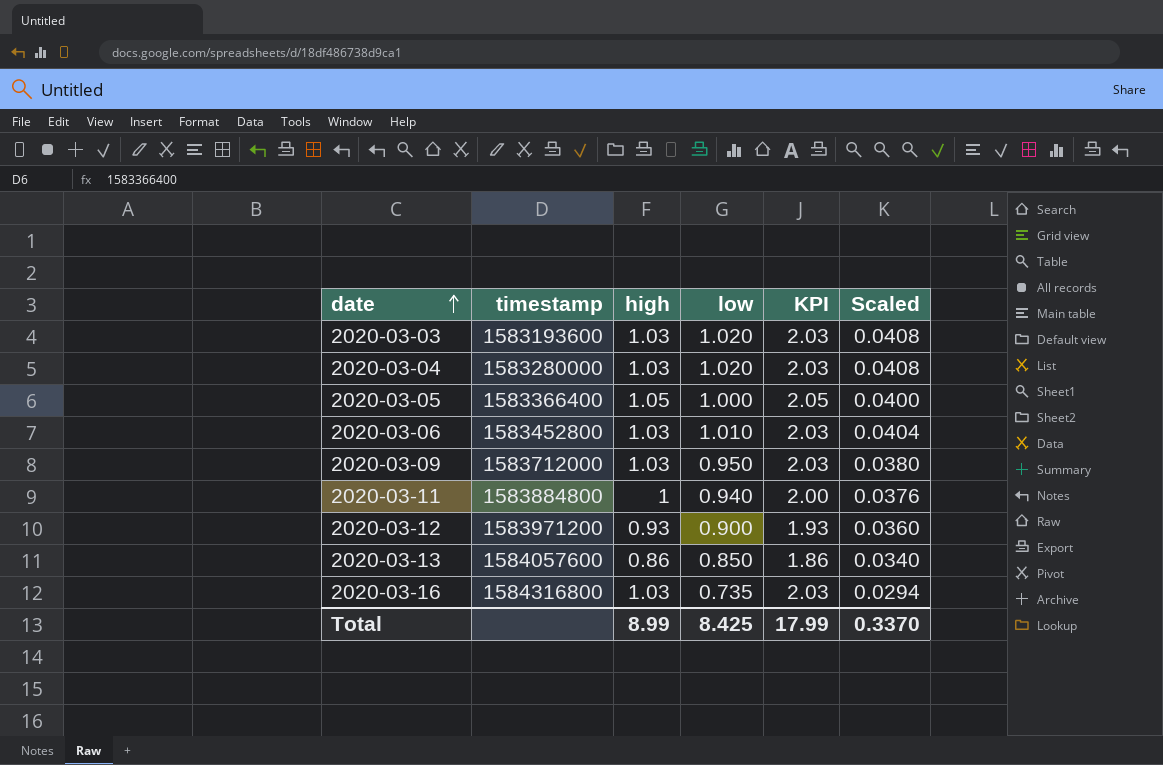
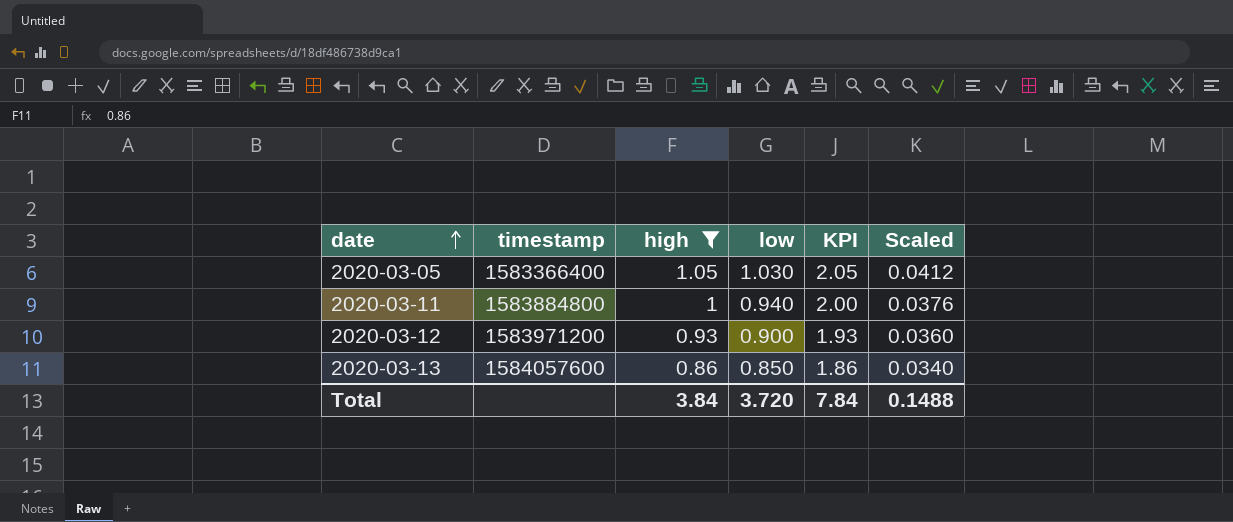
filter: none -> high != 1.03
2020-03-05 | low: 1.000 -> 1.030
2020-03-05 | Scaled: 0.0400 -> 0.0412
Total | high: 8.99 -> 3.84
Total | low: 8.425 -> 3.720
Total | KPI: 17.99 -> 7.84
Total | Scaled: 0.3370 -> 0.1488

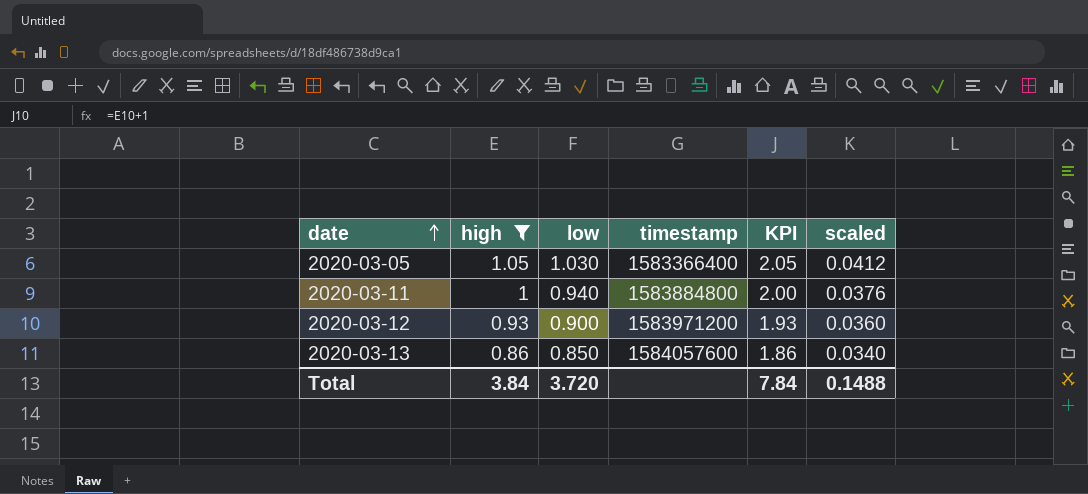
column timestamp | position: 2 -> 4
column name: Scaled -> scaled

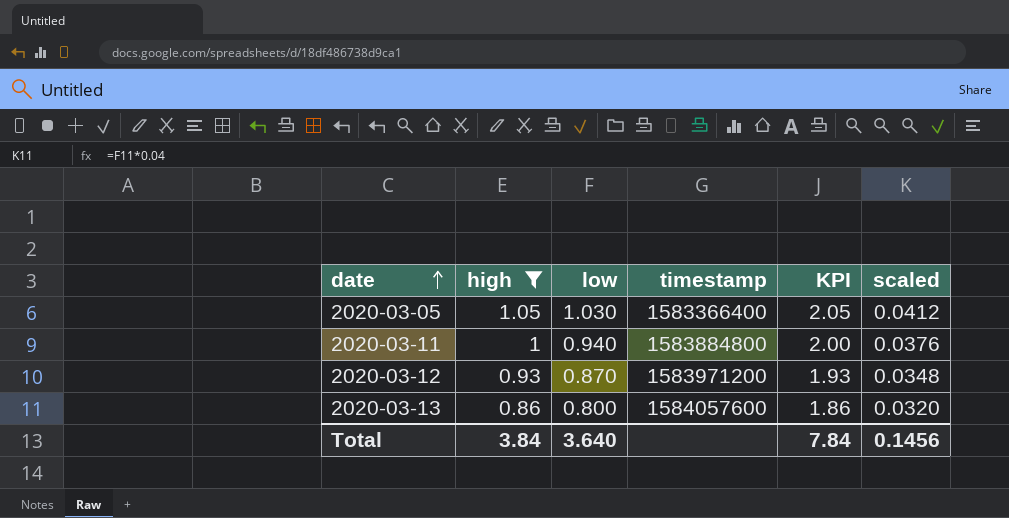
2020-03-12 | low: 0.900 -> 0.870
2020-03-12 | scaled: 0.0360 -> 0.0348
2020-03-13 | low: 0.850 -> 0.800
2020-03-13 | scaled: 0.0340 -> 0.0320
Total | low: 3.720 -> 3.640
Total | scaled: 0.1488 -> 0.1456

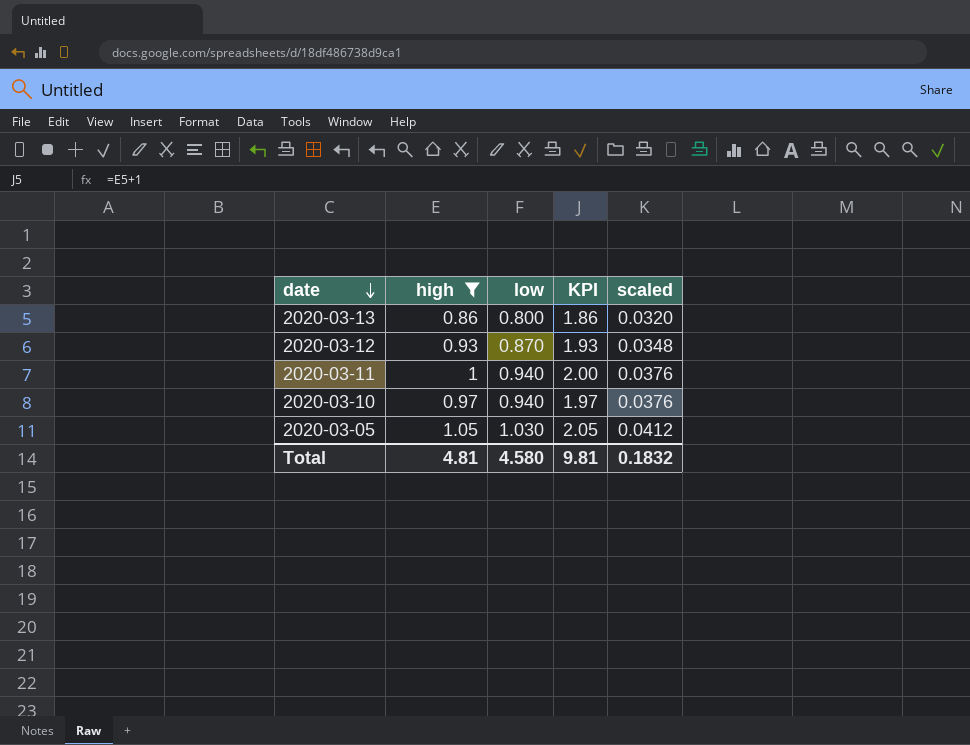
row order: date ascending -> date descending
column timestamp | position: 4 -> none
row 2020-03-10: none -> 0.97 | 0.940 | 1.97 | 0.0376
Total | high: 3.84 -> 4.81
Total | low: 3.640 -> 4.580
Total | KPI: 7.84 -> 9.81
Total | scaled: 0.1456 -> 0.1832

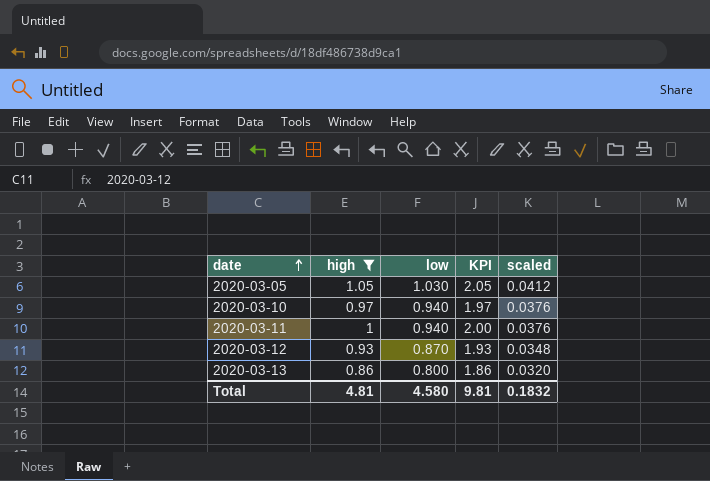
row order: date descending -> date ascending

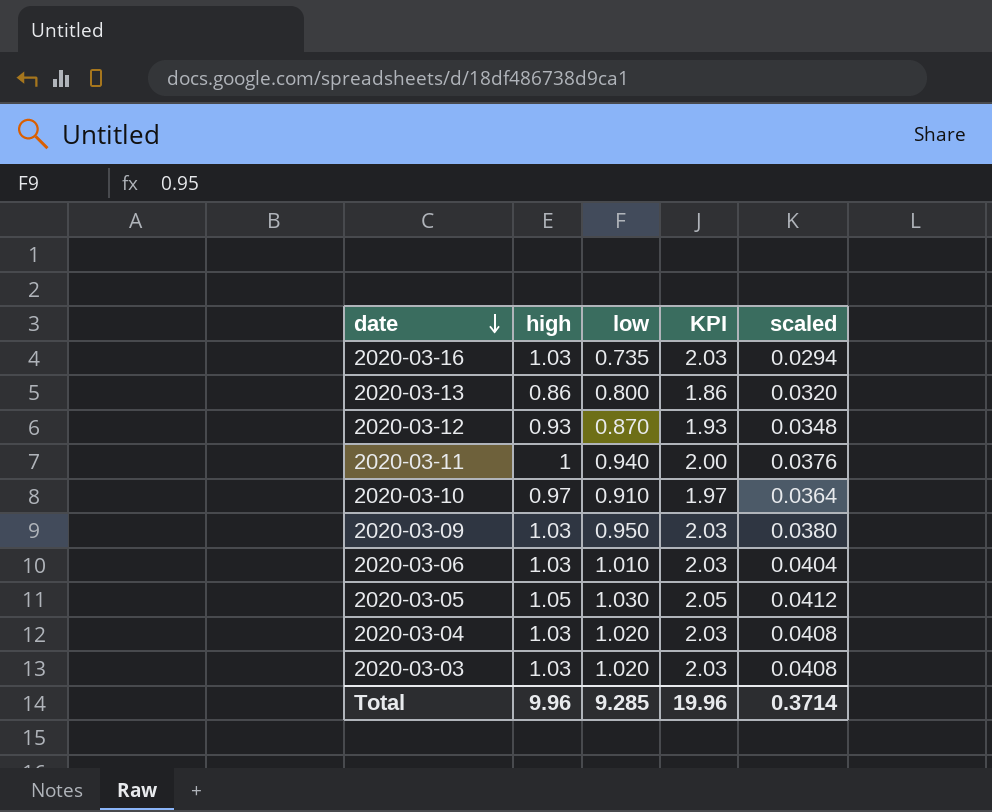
filter: high != 1.03 -> none
row order: date ascending -> date descending
2020-03-10 | low: 0.940 -> 0.910
2020-03-10 | scaled: 0.0376 -> 0.0364
Total | high: 4.81 -> 9.96
Total | low: 4.580 -> 9.285
Total | KPI: 9.81 -> 19.96
Total | scaled: 0.1832 -> 0.3714

